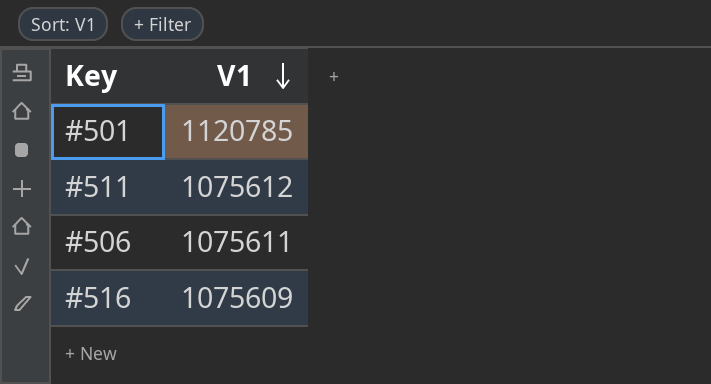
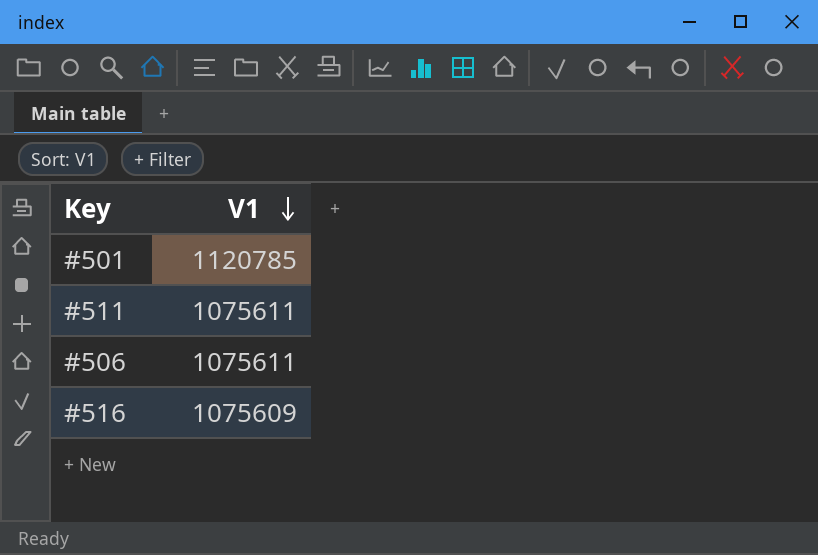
#511 | V1: 1075612 -> 1075611

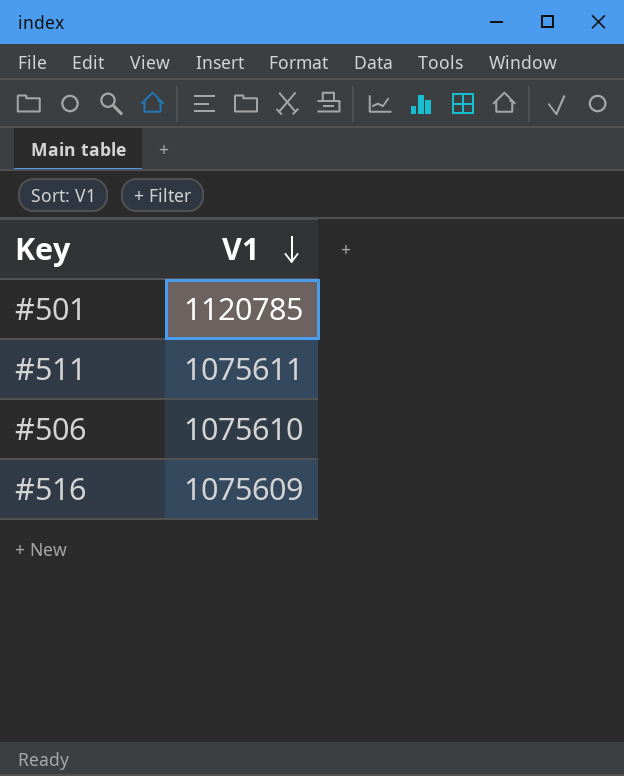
#506 | V1: 1075611 -> 1075610

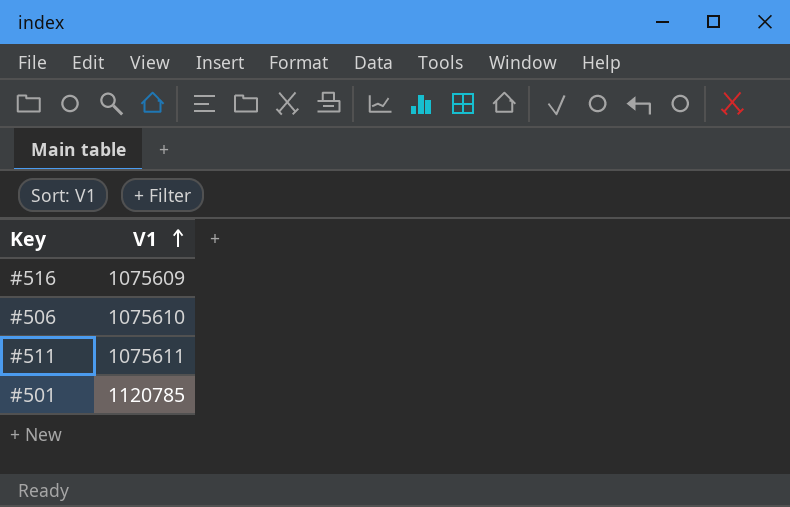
row order: V1 descending -> V1 ascending

